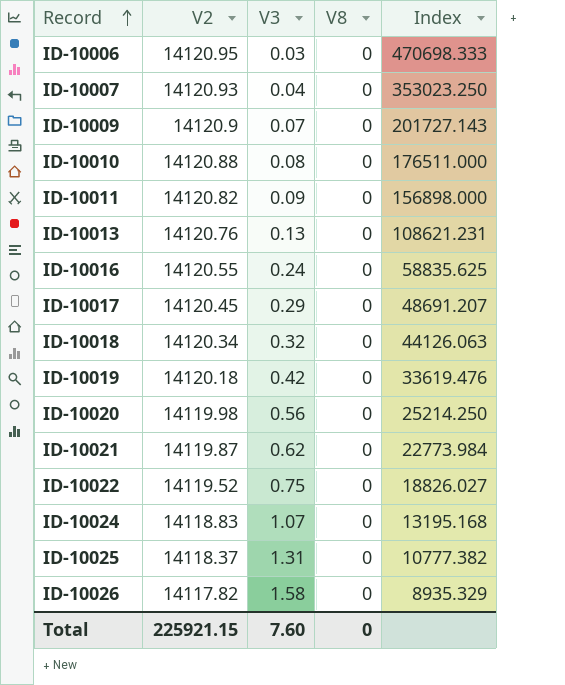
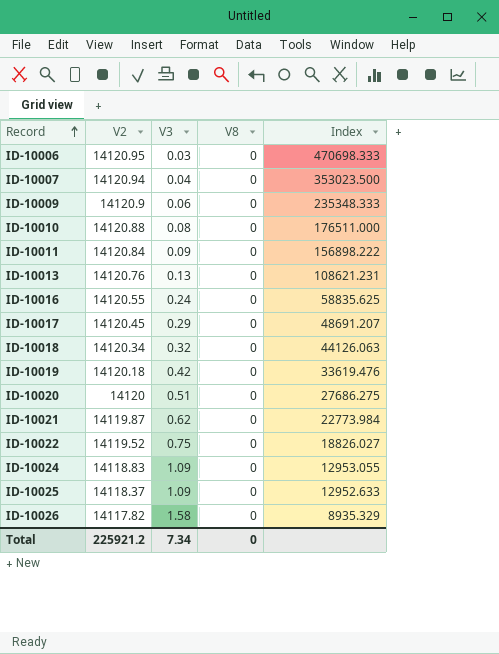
ID-10007 | V2: 14120.93 -> 14120.94
ID-10007 | Index: 353023.250 -> 353023.500
ID-10009 | V3: 0.07 -> 0.06
ID-10009 | Index: 201727.143 -> 235348.333
ID-10011 | V2: 14120.82 -> 14120.84
ID-10011 | Index: 156898.000 -> 156898.222
ID-10020 | V2: 14119.98 -> 14120
ID-10020 | V3: 0.56 -> 0.51
ID-10020 | Index: 25214.250 -> 27686.275
ID-10024 | V3: 1.07 -> 1.09
ID-10024 | Index: 13195.168 -> 12953.055
ID-10025 | V3: 1.31 -> 1.09
ID-10025 | Index: 10777.382 -> 12952.633
Total | V2: 225921.15 -> 225921.2
Total | V3: 7.60 -> 7.34

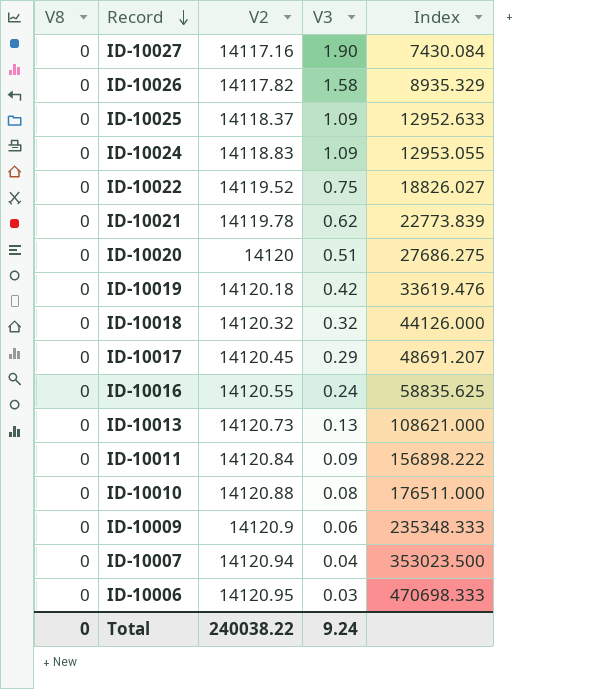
row order: Record ascending -> Record descending
column V8 | position: 4 -> 1
row ID-10027: none -> 0 | 14117.16 | 1.90 | 7430.084
ID-10021 | V2: 14119.87 -> 14119.78
ID-10021 | Index: 22773.984 -> 22773.839
ID-10018 | V2: 14120.34 -> 14120.32
ID-10018 | Index: 44126.063 -> 44126.000
ID-10013 | V2: 14120.76 -> 14120.73
ID-10013 | Index: 108621.231 -> 108621.000
Total | V2: 225921.2 -> 240038.22
Total | V3: 7.34 -> 9.24

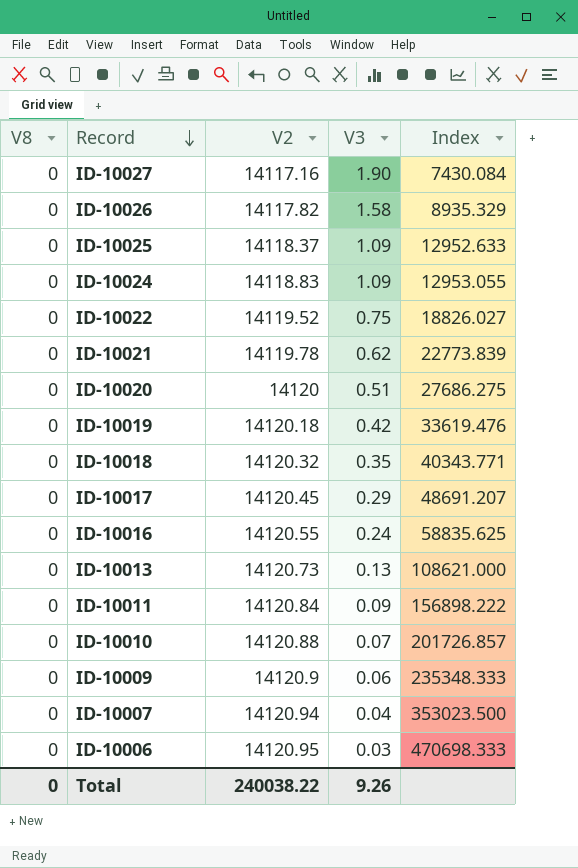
ID-10018 | V3: 0.32 -> 0.35
ID-10018 | Index: 44126.000 -> 40343.771
ID-10010 | V3: 0.08 -> 0.07
ID-10010 | Index: 176511.000 -> 201726.857
Total | V3: 9.24 -> 9.26

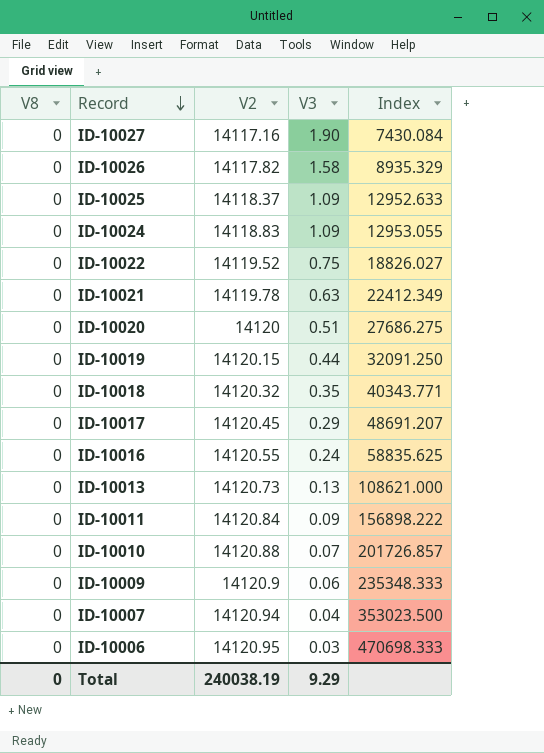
ID-10021 | V3: 0.62 -> 0.63
ID-10021 | Index: 22773.839 -> 22412.349
ID-10019 | V2: 14120.18 -> 14120.15
ID-10019 | V3: 0.42 -> 0.44
ID-10019 | Index: 33619.476 -> 32091.250
Total | V2: 240038.22 -> 240038.19
Total | V3: 9.26 -> 9.29

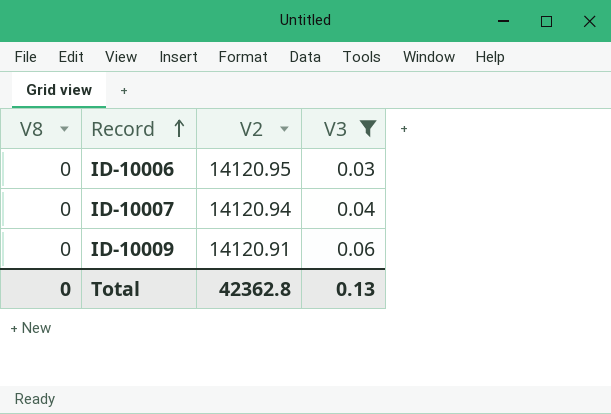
filter: none -> V3 <= 0.06
row order: Record descending -> Record ascending
column Index | formula: [V2] / [V3] -> none
ID-10009 | V2: 14120.9 -> 14120.91
Total | V2: 240038.19 -> 42362.8
Total | V3: 9.29 -> 0.13

